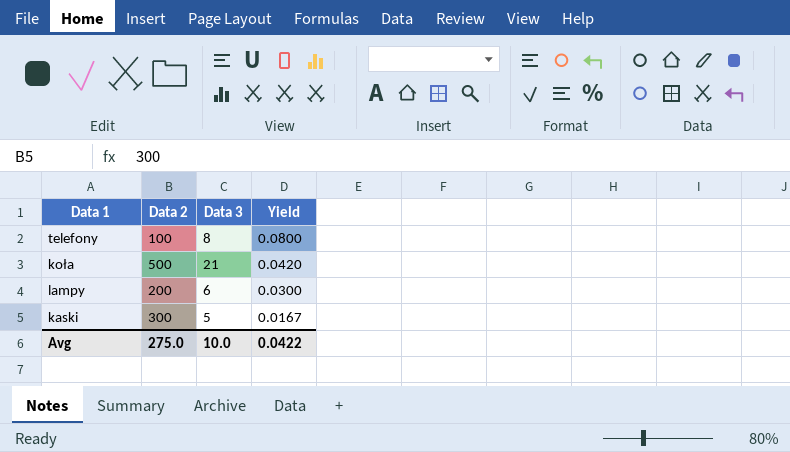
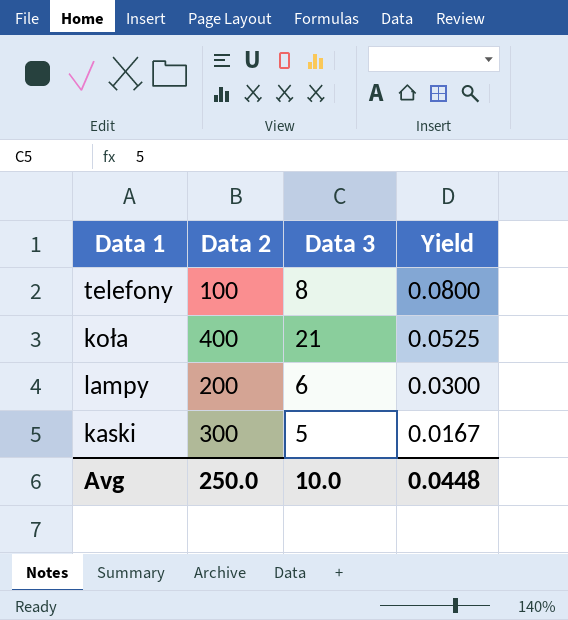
koła | Data 2: 500 -> 400
koła | Yield: 0.0420 -> 0.0525
Avg | Data 2: 275.0 -> 250.0
Avg | Yield: 0.0422 -> 0.0448

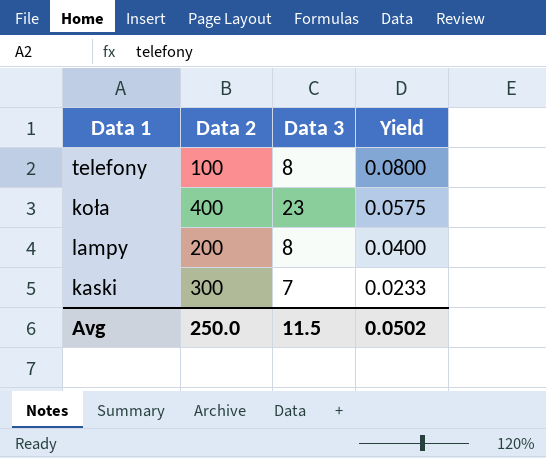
koła | Data 3: 21 -> 23
koła | Yield: 0.0525 -> 0.0575
lampy | Data 3: 6 -> 8
lampy | Yield: 0.0300 -> 0.0400
kaski | Data 3: 5 -> 7
kaski | Yield: 0.0167 -> 0.0233
Avg | Data 3: 10.0 -> 11.5
Avg | Yield: 0.0448 -> 0.0502

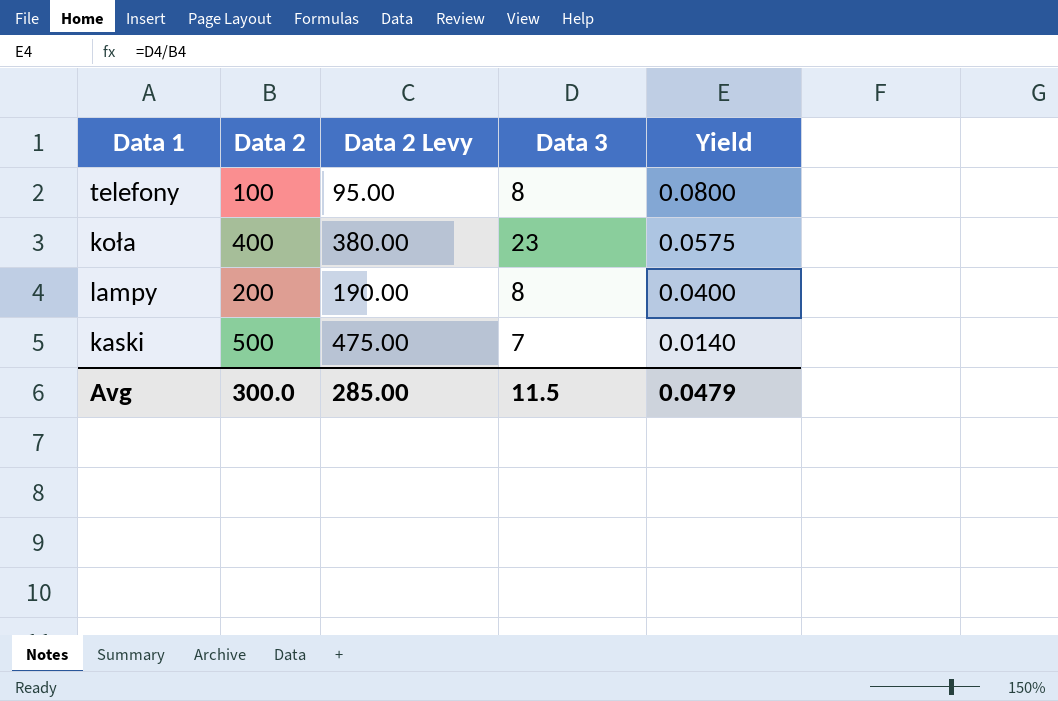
column Data 2 Levy | formula: none -> [Data 2] * 0.95
kaski | Data 2: 300 -> 500
kaski | Yield: 0.0233 -> 0.0140
Avg | Data 2: 250.0 -> 300.0
Avg | Yield: 0.0502 -> 0.0479

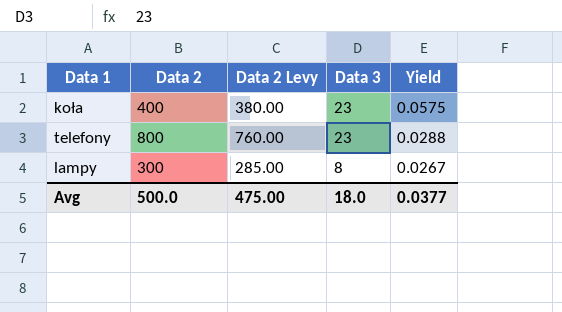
row order: Yield descending -> Data 3 descending
row kaski: 500 | 475.00 | 7 | 0.0140 -> none
telefony | Data 2: 100 -> 800
telefony | Data 2 Levy: 95.00 -> 760.00
telefony | Data 3: 8 -> 23
telefony | Yield: 0.0800 -> 0.0288
lampy | Data 2: 200 -> 300
lampy | Data 2 Levy: 190.00 -> 285.00
lampy | Yield: 0.0400 -> 0.0267
Avg | Data 2: 300.0 -> 500.0
Avg | Data 2 Levy: 285.00 -> 475.00
Avg | Data 3: 11.5 -> 18.0
Avg | Yield: 0.0479 -> 0.0377

